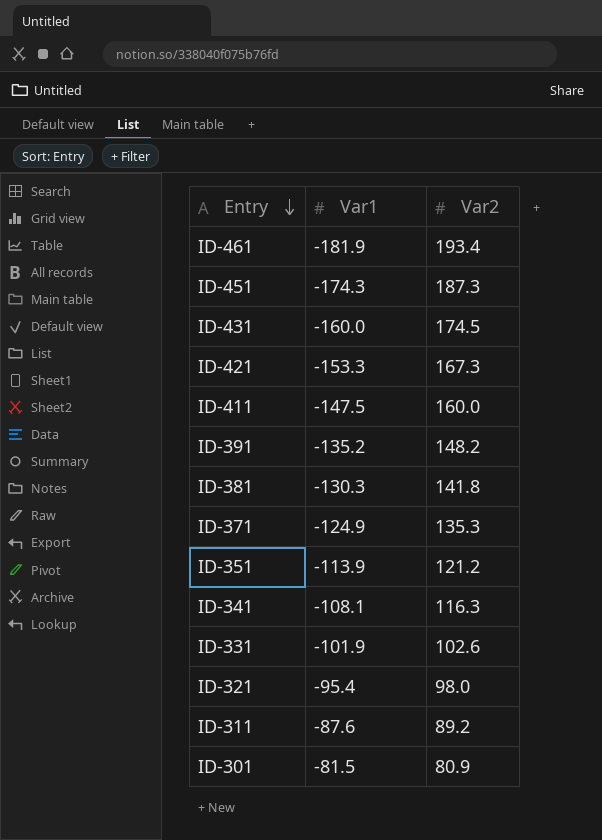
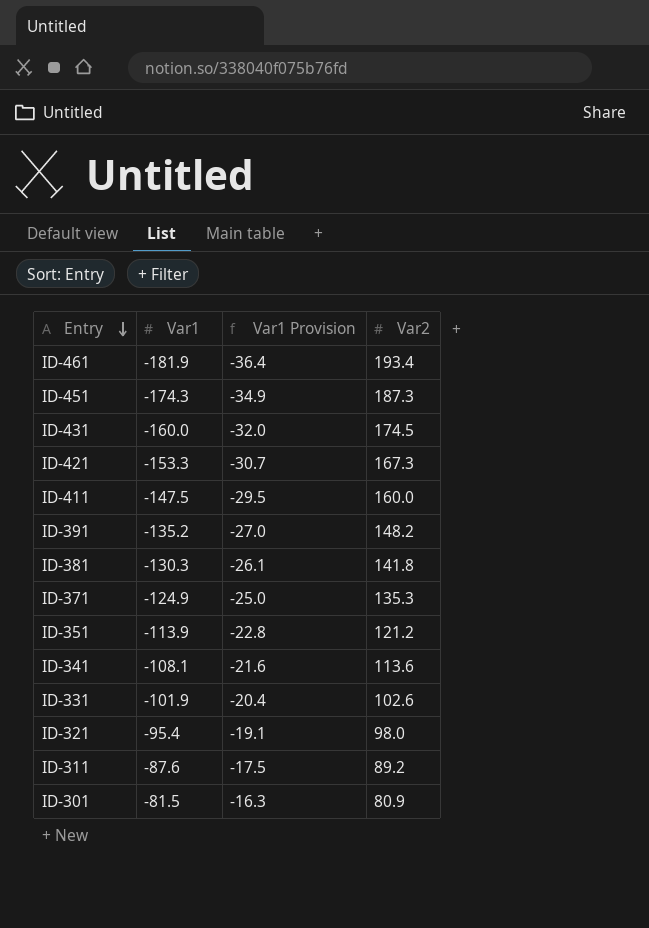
column Var1 Provision | formula: none -> [Var1] * 0.2
ID-341 | Var2: 116.3 -> 113.6

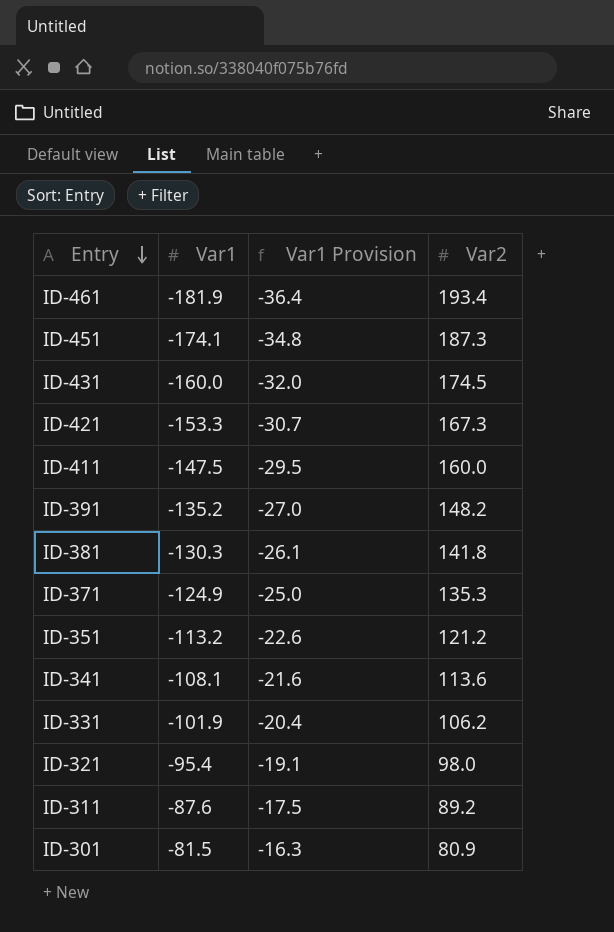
ID-451 | Var1: -174.3 -> -174.1
ID-451 | Var1 Provision: -34.9 -> -34.8
ID-351 | Var1: -113.9 -> -113.2
ID-351 | Var1 Provision: -22.8 -> -22.6
ID-331 | Var2: 102.6 -> 106.2

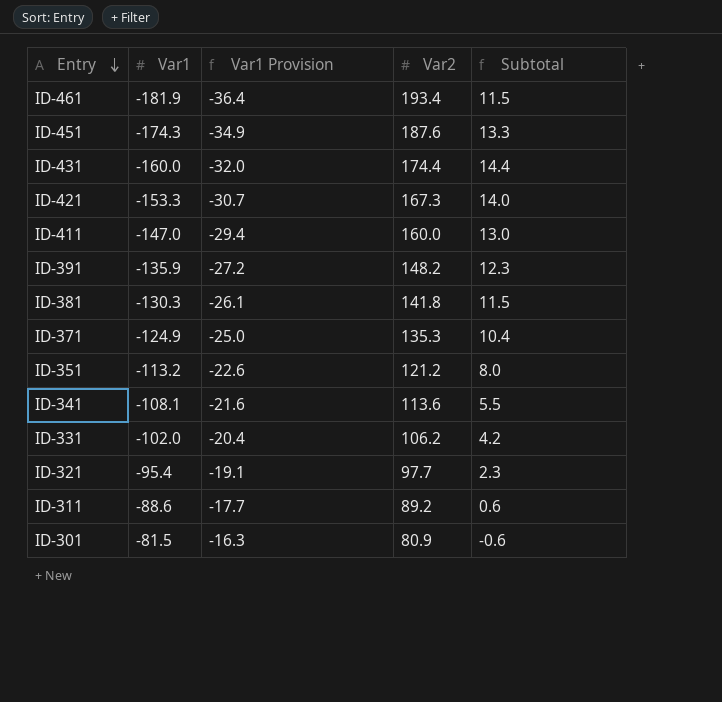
column Subtotal | formula: none -> [Var1] + [Var2]
ID-451 | Var1: -174.1 -> -174.3
ID-451 | Var1 Provision: -34.8 -> -34.9
ID-451 | Var2: 187.3 -> 187.6
ID-431 | Var2: 174.5 -> 174.4
ID-411 | Var1: -147.5 -> -147.0
ID-411 | Var1 Provision: -29.5 -> -29.4
ID-391 | Var1: -135.2 -> -135.9
ID-391 | Var1 Provision: -27.0 -> -27.2
ID-331 | Var1: -101.9 -> -102.0
ID-321 | Var2: 98.0 -> 97.7
ID-311 | Var1: -87.6 -> -88.6
ID-311 | Var1 Provision: -17.5 -> -17.7

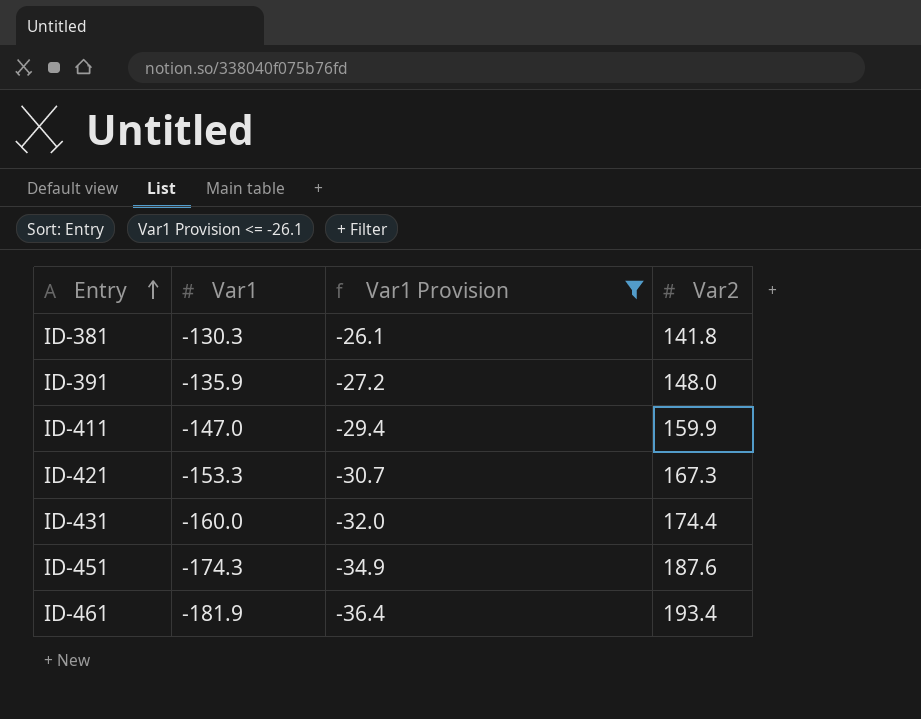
filter: none -> Var1 Provision <= -26.1
row order: Entry descending -> Entry ascending
column Subtotal | formula: [Var1] + [Var2] -> none
ID-391 | Var2: 148.2 -> 148.0
ID-411 | Var2: 160.0 -> 159.9

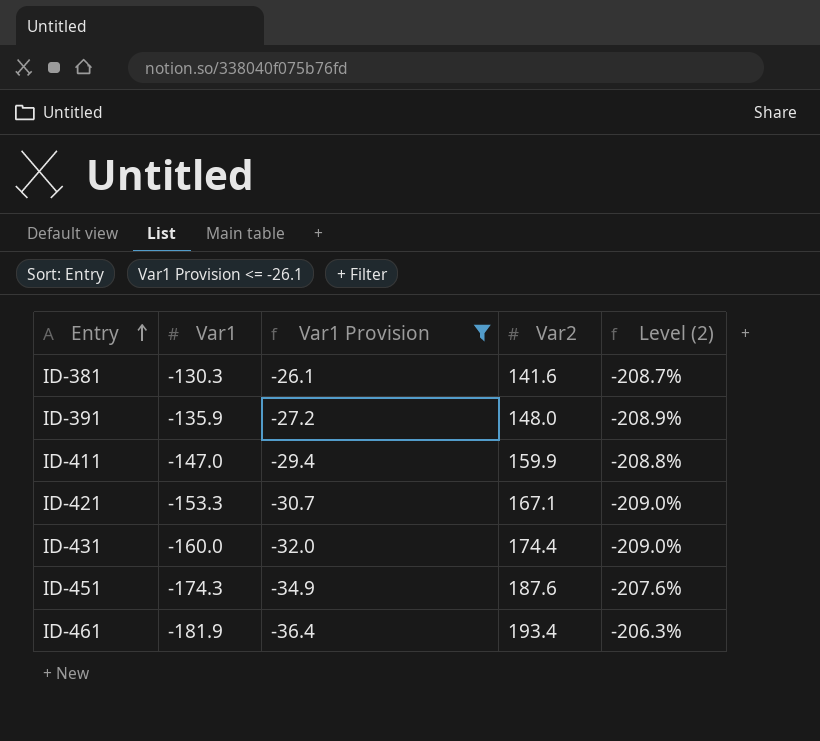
column Level (2) | formula: none -> ([Var2] - [Var1]) / [Var1]
ID-381 | Var2: 141.8 -> 141.6
ID-421 | Var2: 167.3 -> 167.1

